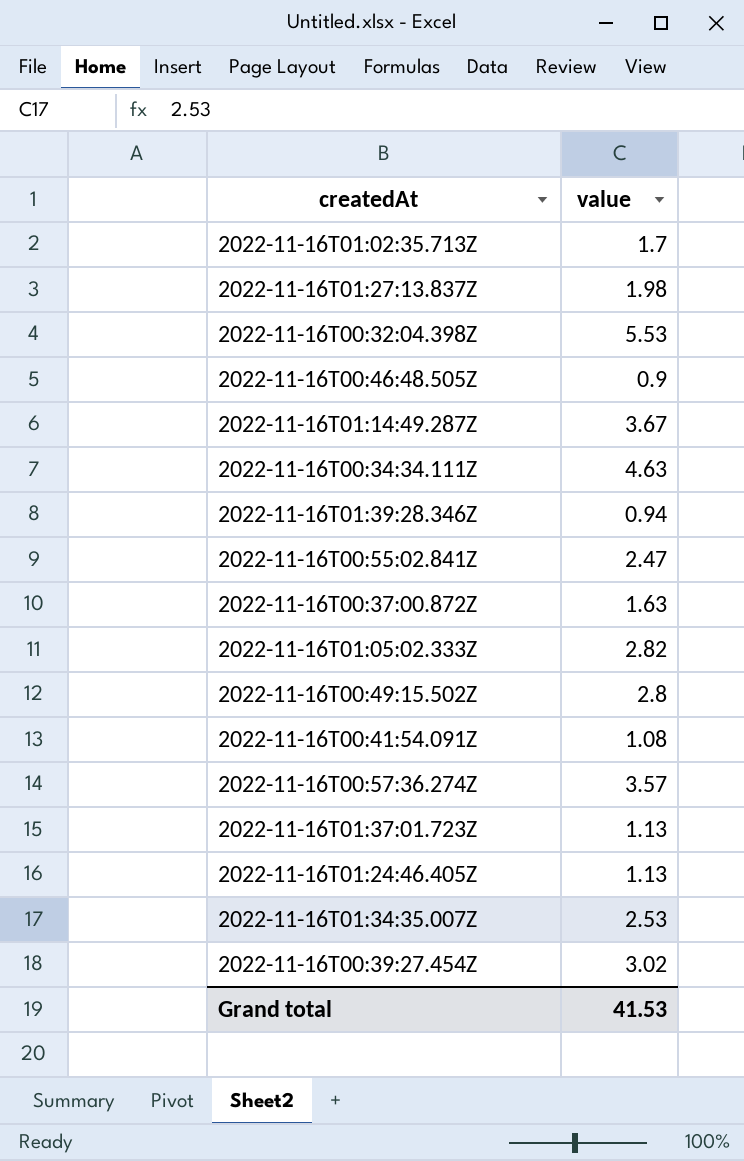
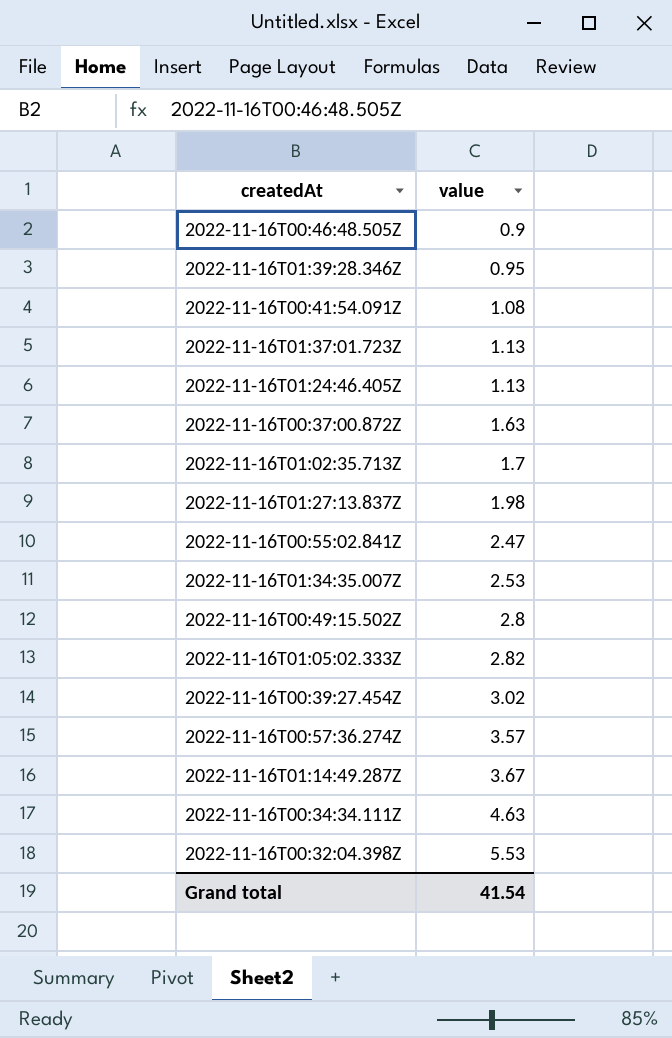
row order: none -> value ascending
2022-11-16T01:39:28.346Z | value: 0.94 -> 0.95
Grand total | value: 41.53 -> 41.54

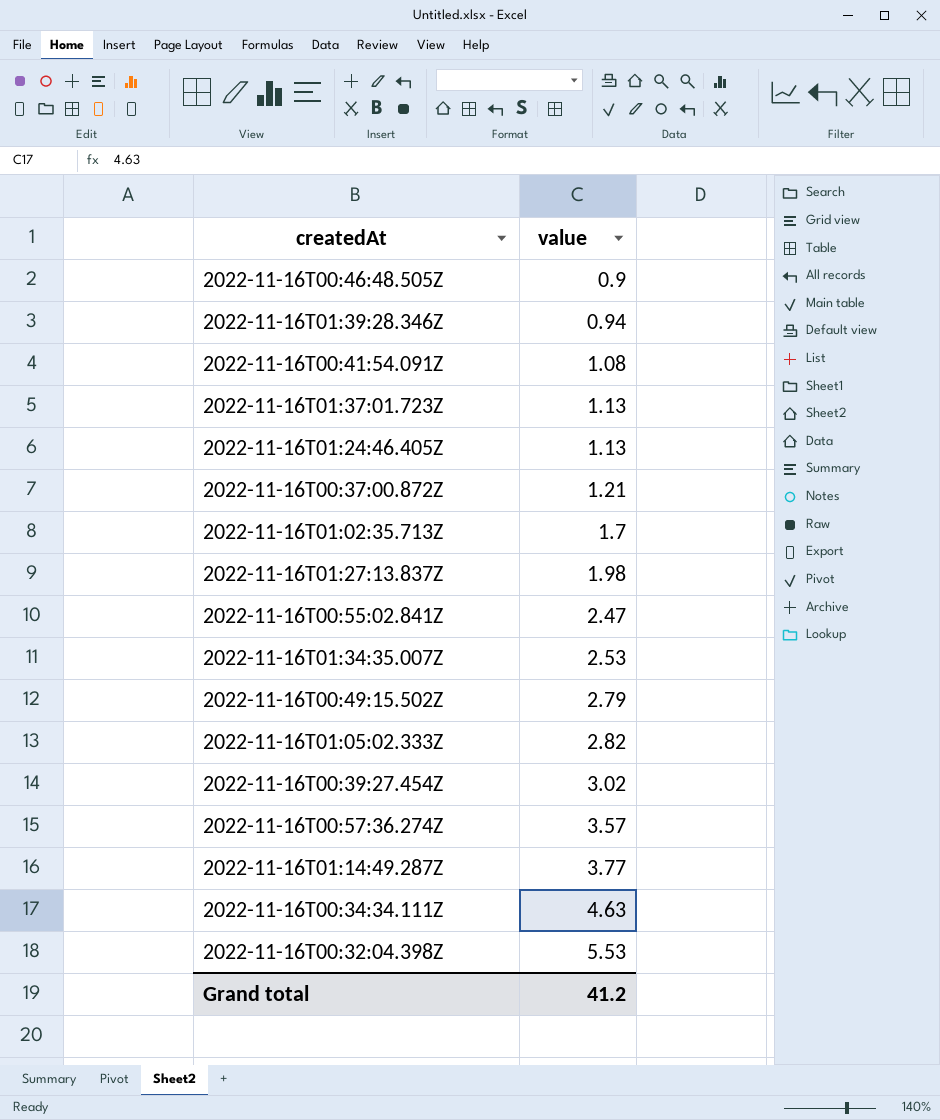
2022-11-16T01:39:28.346Z | value: 0.95 -> 0.94
2022-11-16T00:37:00.872Z | value: 1.63 -> 1.21
2022-11-16T00:49:15.502Z | value: 2.8 -> 2.79
2022-11-16T01:14:49.287Z | value: 3.67 -> 3.77
Grand total | value: 41.54 -> 41.2

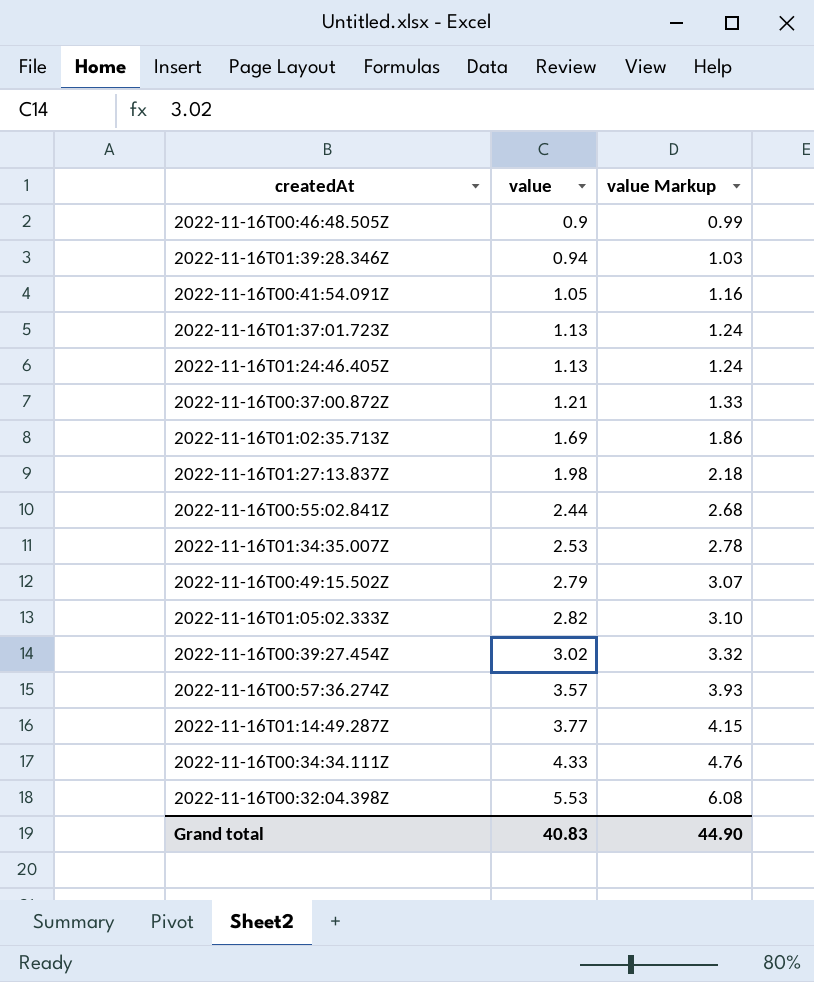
column value Markup | formula: none -> [value] * 1.1
2022-11-16T00:41:54.091Z | value: 1.08 -> 1.05
2022-11-16T01:02:35.713Z | value: 1.7 -> 1.69
2022-11-16T00:55:02.841Z | value: 2.47 -> 2.44
2022-11-16T00:34:34.111Z | value: 4.63 -> 4.33
Grand total | value: 41.2 -> 40.83

